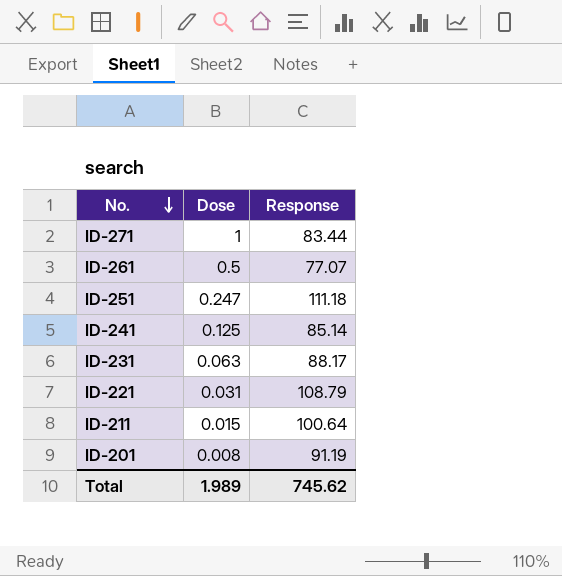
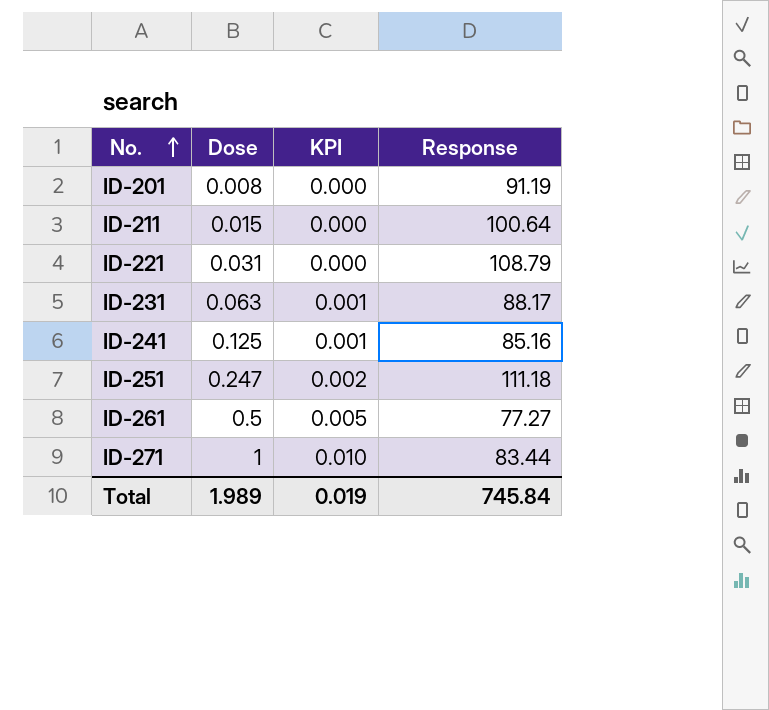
row order: No. descending -> No. ascending
column KPI | formula: none -> [Dose] * 0.01
ID-241 | Response: 85.14 -> 85.16
ID-261 | Response: 77.07 -> 77.27
Total | Response: 745.62 -> 745.84

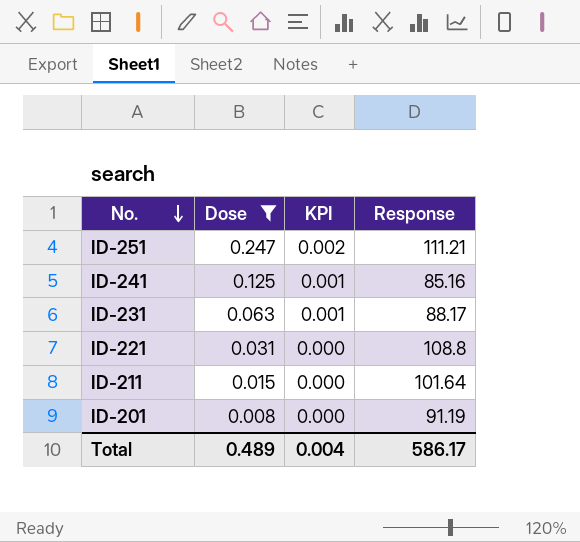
filter: none -> Dose <= 0.247
row order: No. ascending -> No. descending
ID-251 | Response: 111.18 -> 111.21
ID-221 | Response: 108.79 -> 108.8
ID-211 | Response: 100.64 -> 101.64
Total | Dose: 1.989 -> 0.489
Total | KPI: 0.019 -> 0.004
Total | Response: 745.84 -> 586.17

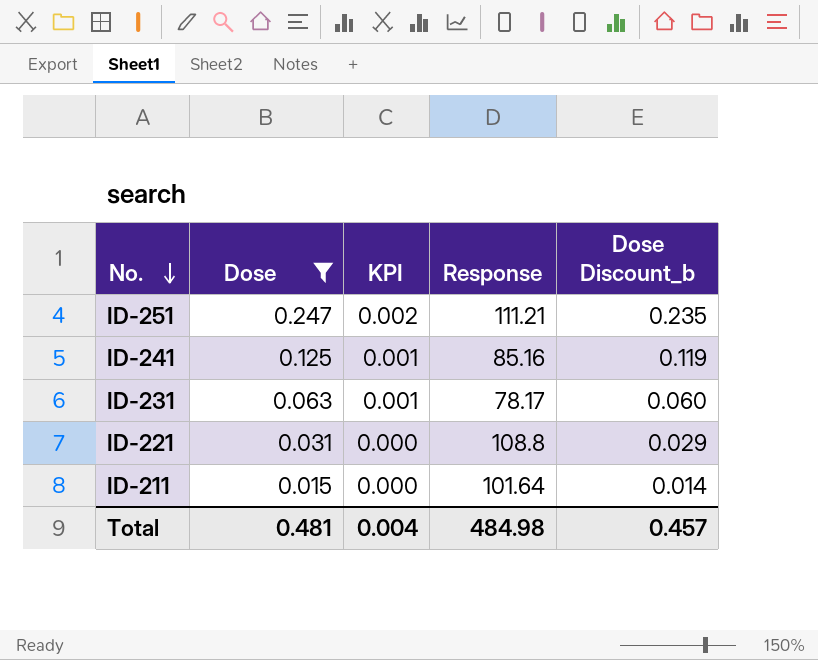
column Dose Discount_b | formula: none -> [Dose] * 0.95
row ID-201: 0.008 | 0.000 | 91.19 -> none
ID-231 | Response: 88.17 -> 78.17
Total | Dose: 0.489 -> 0.481
Total | Response: 586.17 -> 484.98

